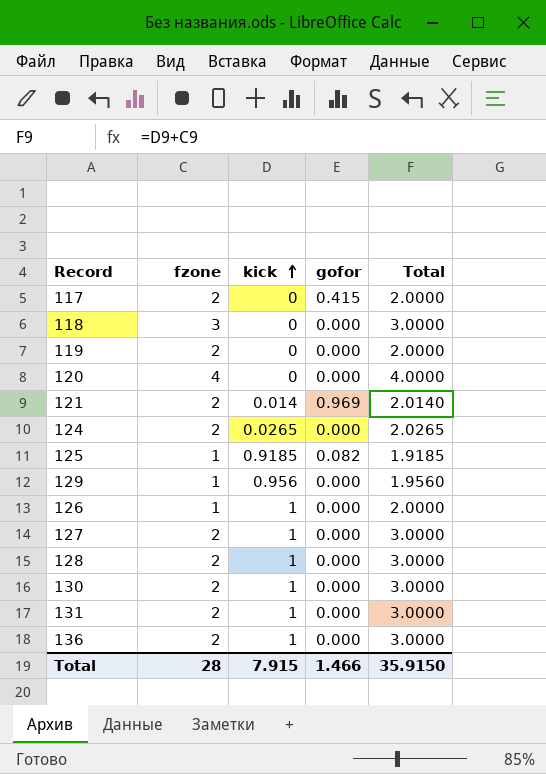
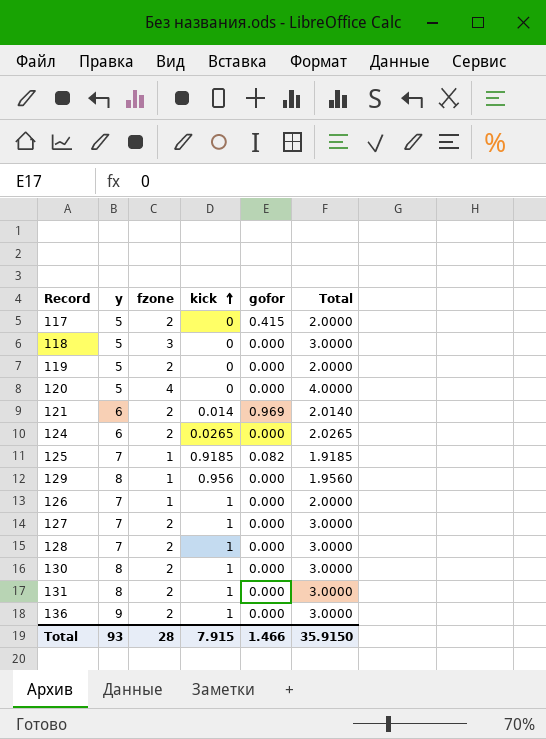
column y | position: none -> 2

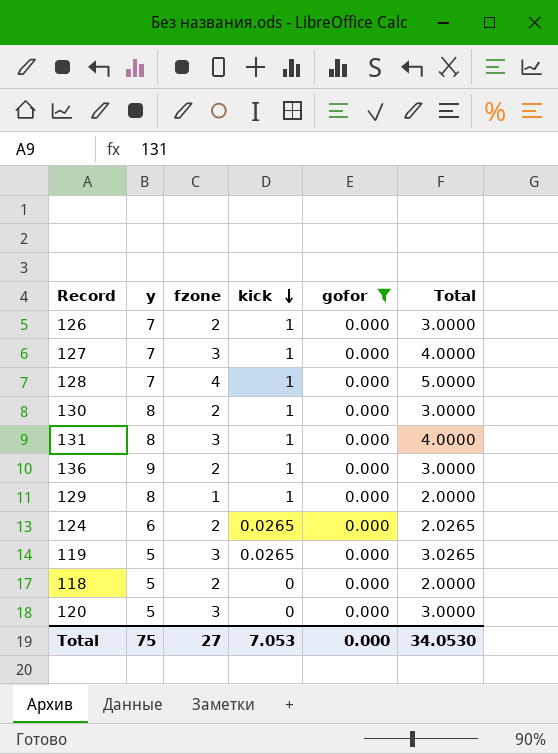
filter: none -> gofor = 0.000
row order: kick ascending -> kick descending
126 | fzone: 1 -> 2
126 | Total: 2.0000 -> 3.0000
127 | fzone: 2 -> 3
127 | Total: 3.0000 -> 4.0000
128 | fzone: 2 -> 4
128 | Total: 3.0000 -> 5.0000
131 | fzone: 2 -> 3
131 | Total: 3.0000 -> 4.0000
129 | kick: 0.956 -> 1
129 | Total: 1.9560 -> 2.0000
119 | fzone: 2 -> 3
119 | kick: 0 -> 0.0265
119 | Total: 2.0000 -> 3.0265
118 | fzone: 3 -> 2
118 | Total: 3.0000 -> 2.0000
120 | fzone: 4 -> 3
120 | Total: 4.0000 -> 3.0000
Total | y: 93 -> 75
Total | fzone: 28 -> 27
Total | kick: 7.915 -> 7.053
Total | gofor: 1.466 -> 0.000
Total | Total: 35.9150 -> 34.0530

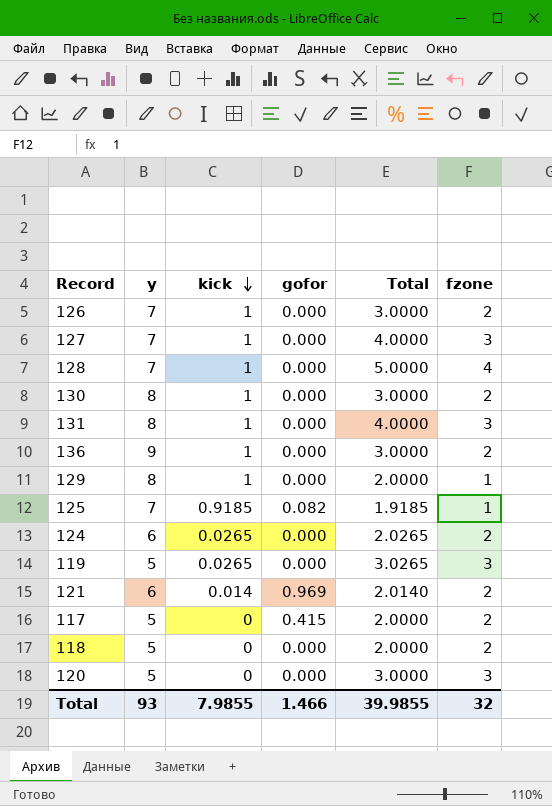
filter: gofor = 0.000 -> none
column fzone | position: 3 -> 6
Total | y: 75 -> 93
Total | kick: 7.053 -> 7.9855
Total | gofor: 0.000 -> 1.466
Total | Total: 34.0530 -> 39.9855
Total | fzone: 27 -> 32

